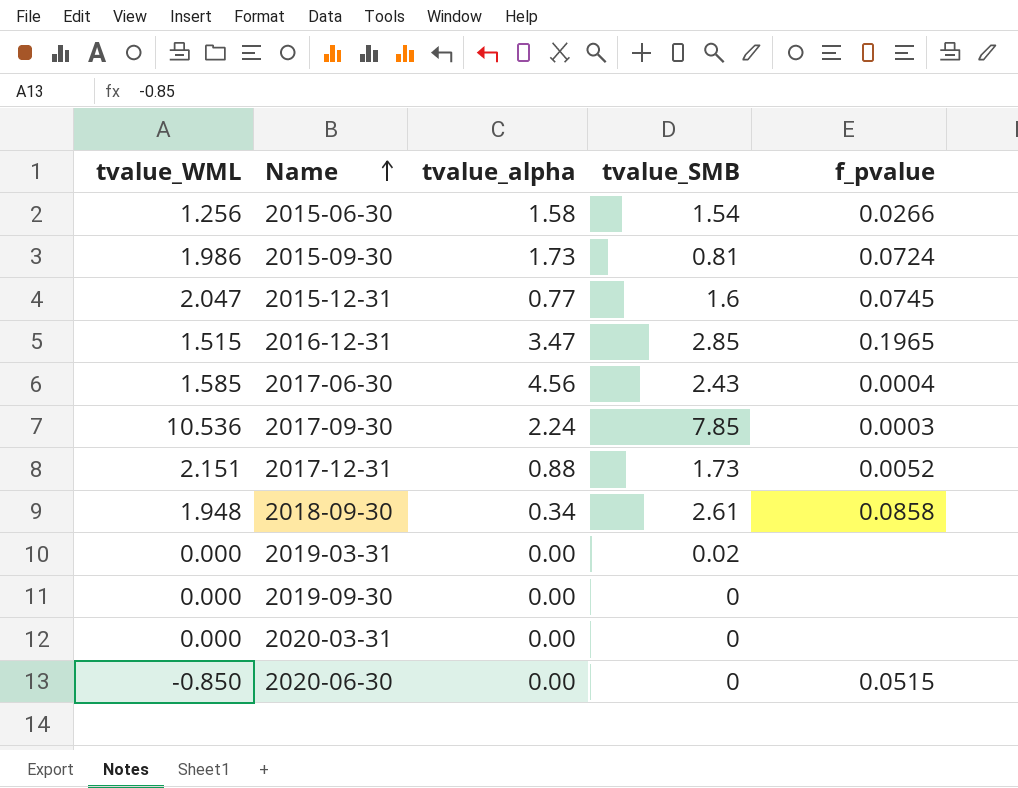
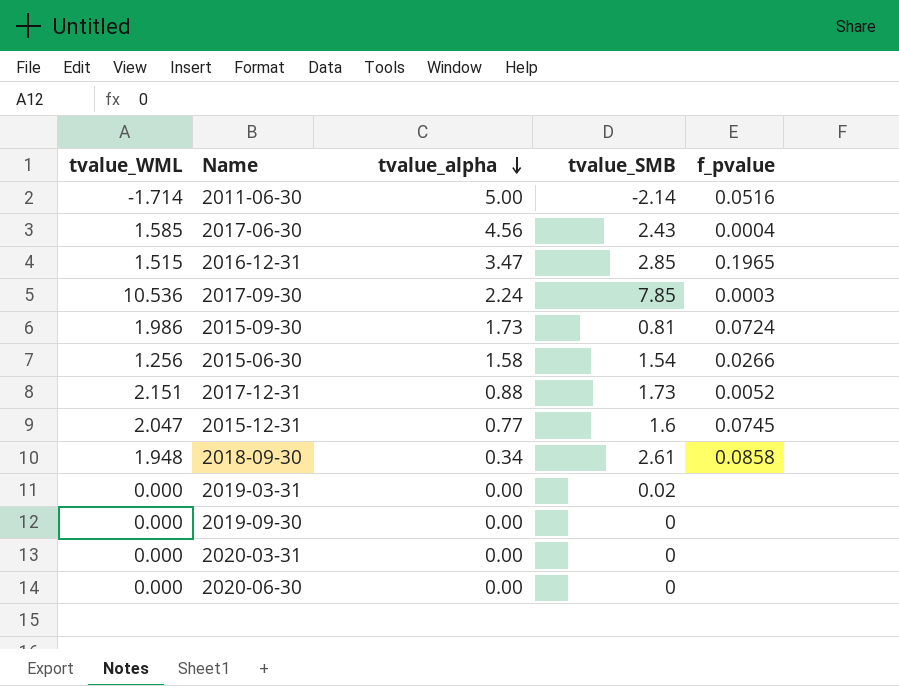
row order: Name ascending -> tvalue_alpha descending
row 2011-06-30: none -> -1.714 | 5.00 | -2.14 | 0.0516
2020-06-30 | tvalue_WML: -0.850 -> 0.000
2020-06-30 | f_pvalue: 0.0515 -> none

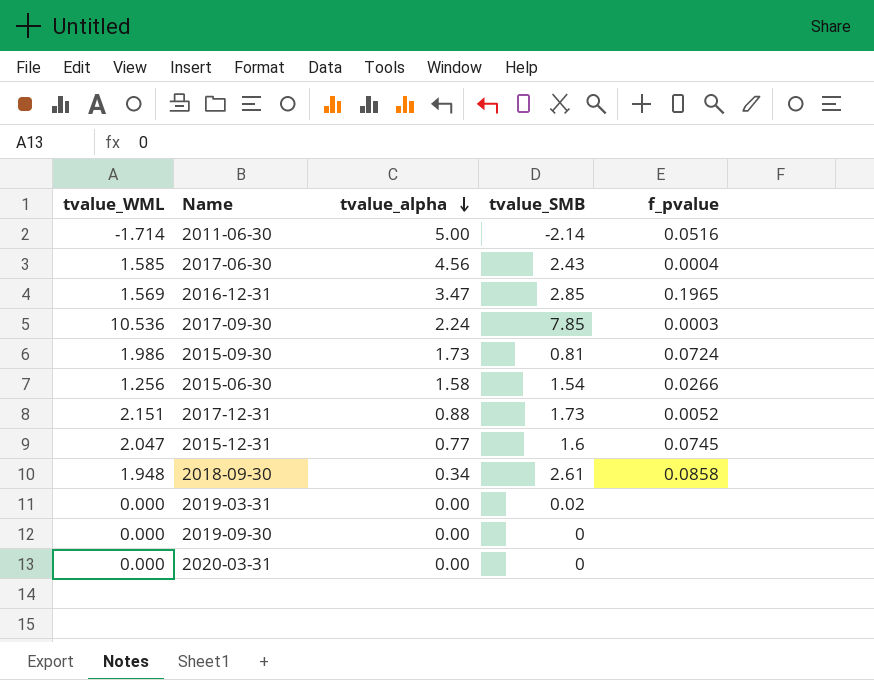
row 2020-06-30: 0.000 | 0.00 | 0 | none -> none
2016-12-31 | tvalue_WML: 1.515 -> 1.569

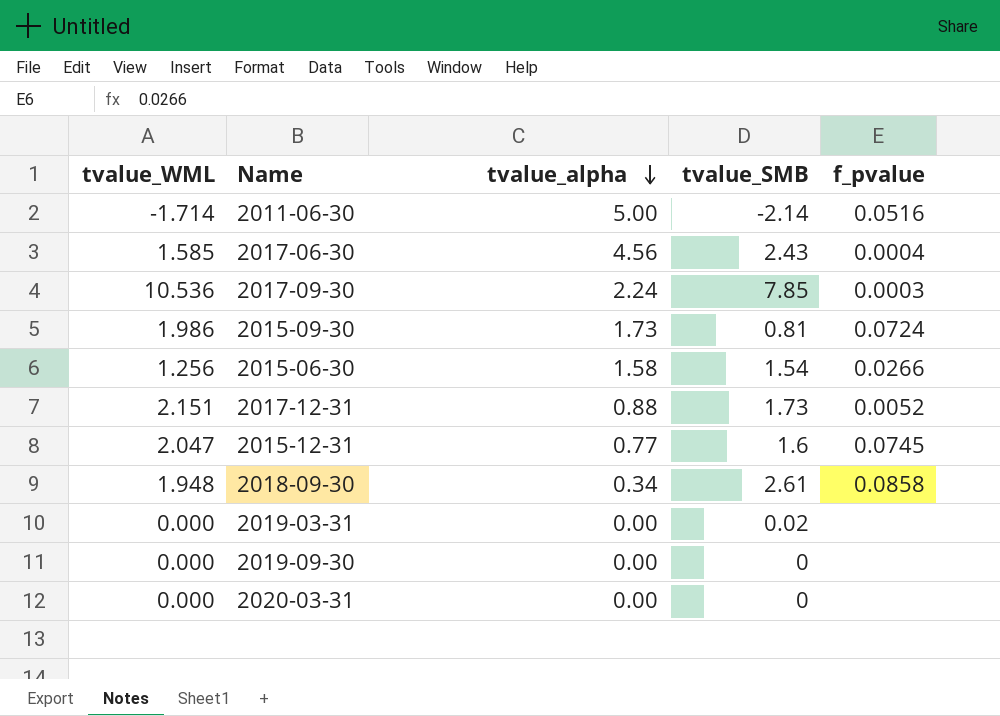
row 2016-12-31: 1.569 | 3.47 | 2.85 | 0.1965 -> none

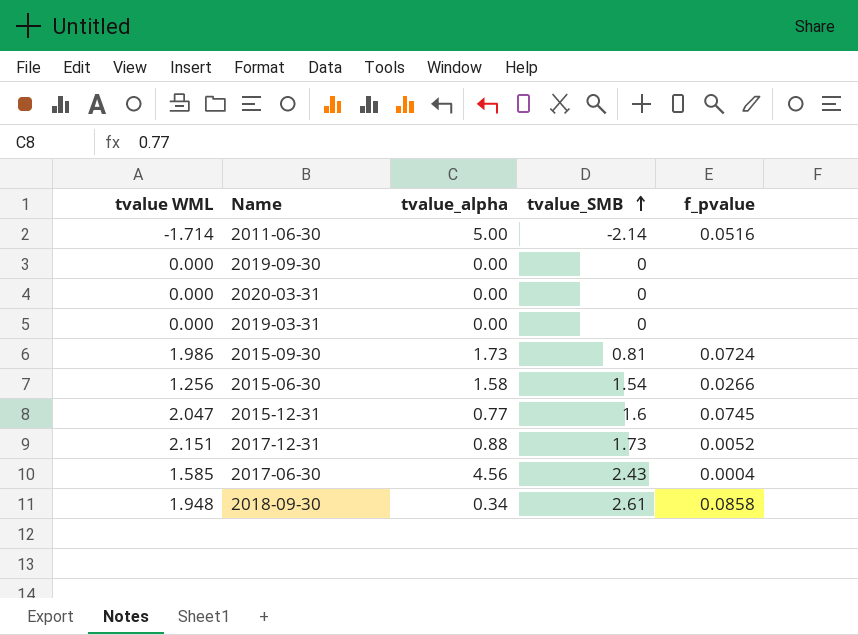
row order: tvalue_alpha descending -> tvalue_SMB ascending
column name: tvalue_WML -> tvalue WML
row 2017-09-30: 10.536 | 2.24 | 7.85 | 0.0003 -> none
2019-03-31 | tvalue_SMB: 0.02 -> 0

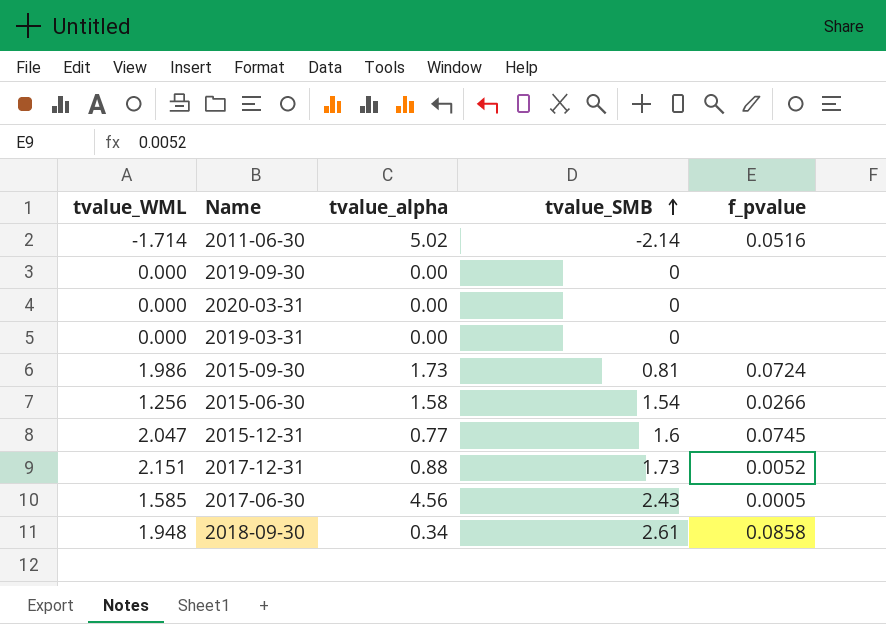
column name: tvalue WML -> tvalue_WML
2011-06-30 | tvalue_alpha: 5.00 -> 5.02
2017-06-30 | f_pvalue: 0.0004 -> 0.0005

